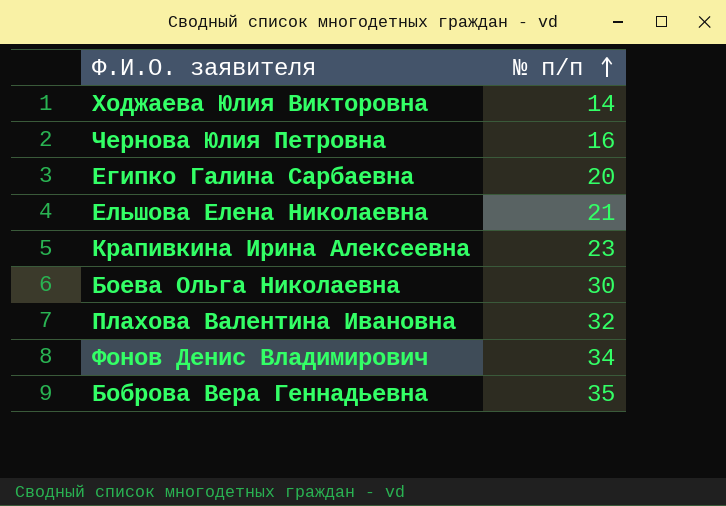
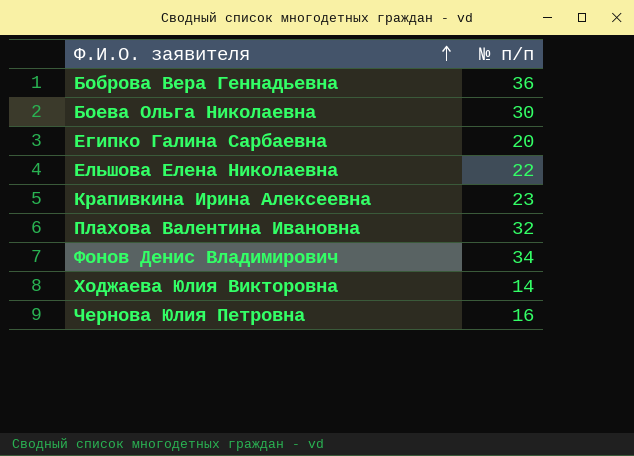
row order: № п/п ascending -> Ф.И.О. заявителя ascending
Боброва Вера Геннадьевна | № п/п: 35 -> 36
Ельшова Елена Николаевна | № п/п: 21 -> 22

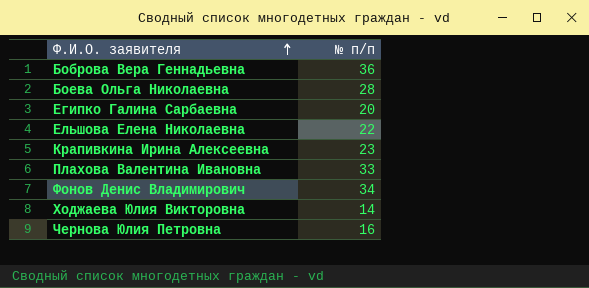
Боева Ольга Николаевна | № п/п: 30 -> 28
Плахова Валентина Ивановна | № п/п: 32 -> 33

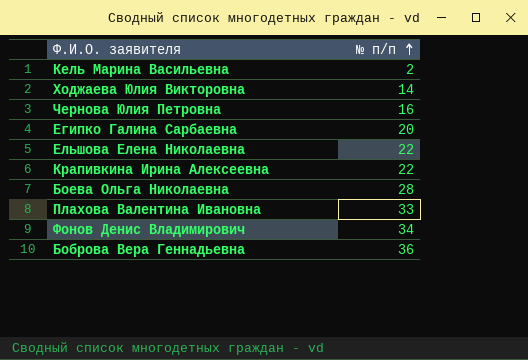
row order: Ф.И.О. заявителя ascending -> № п/п ascending
row Кель Марина Васильевна: none -> 2
Крапивкина Ирина Алексеевна | № п/п: 23 -> 22

